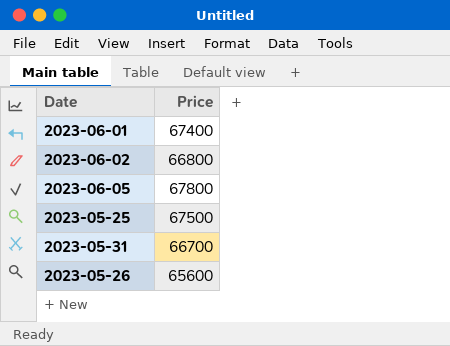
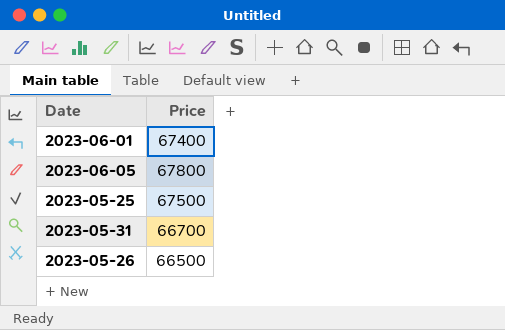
row 2023-06-02: 66800 -> none
2023-05-26 | Price: 65600 -> 66500

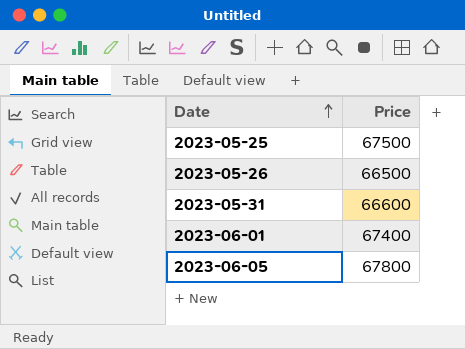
row order: none -> Date ascending
2023-05-31 | Price: 66700 -> 66600

